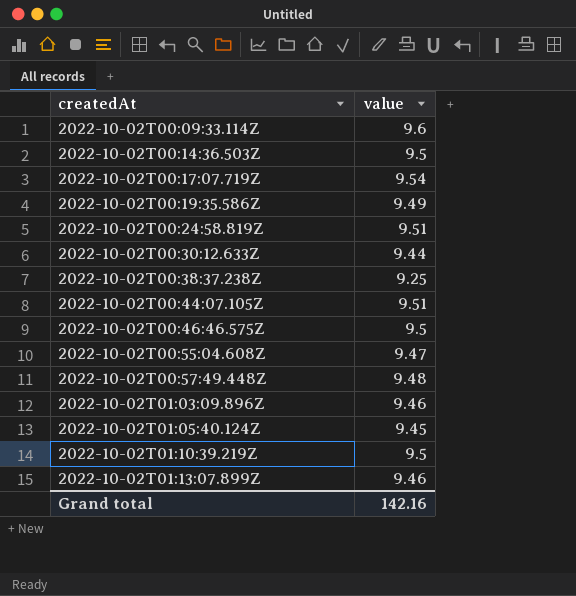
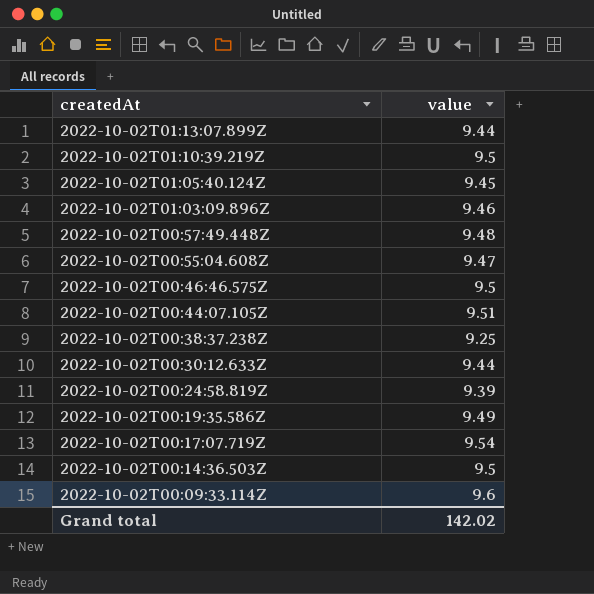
row order: createdAt ascending -> createdAt descending
2022-10-02T01:13:07.899Z | value: 9.46 -> 9.44
2022-10-02T00:24:58.819Z | value: 9.51 -> 9.39
Grand total | value: 142.16 -> 142.02

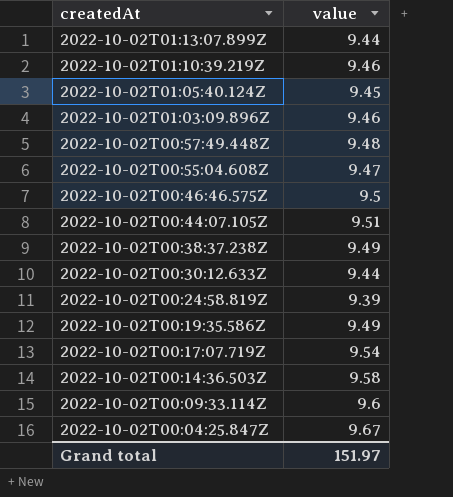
2022-10-02T01:10:39.219Z | value: 9.5 -> 9.46
2022-10-02T00:38:37.238Z | value: 9.25 -> 9.49
2022-10-02T00:14:36.503Z | value: 9.5 -> 9.58
row 2022-10-02T00:04:25.847Z: none -> 9.67
Grand total | value: 142.02 -> 151.97

